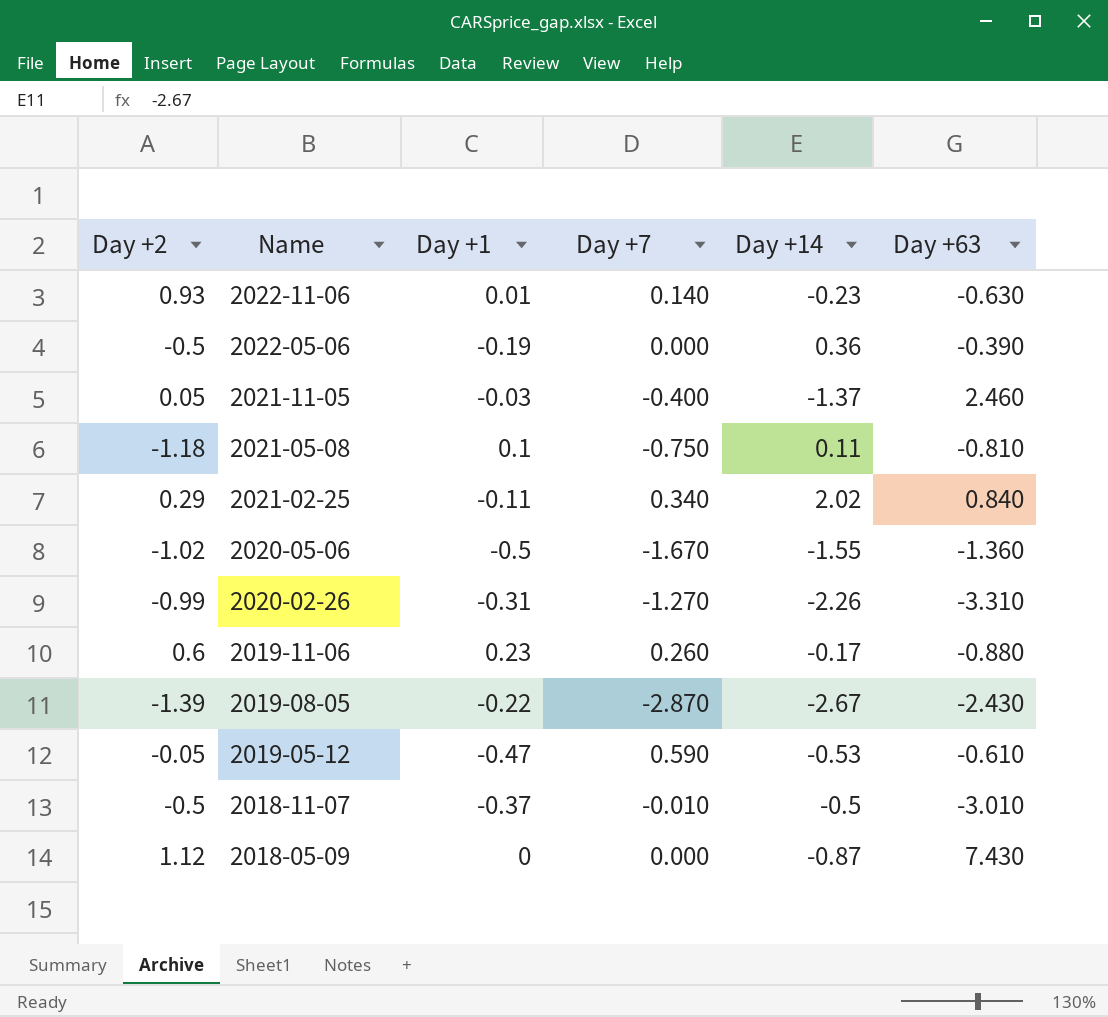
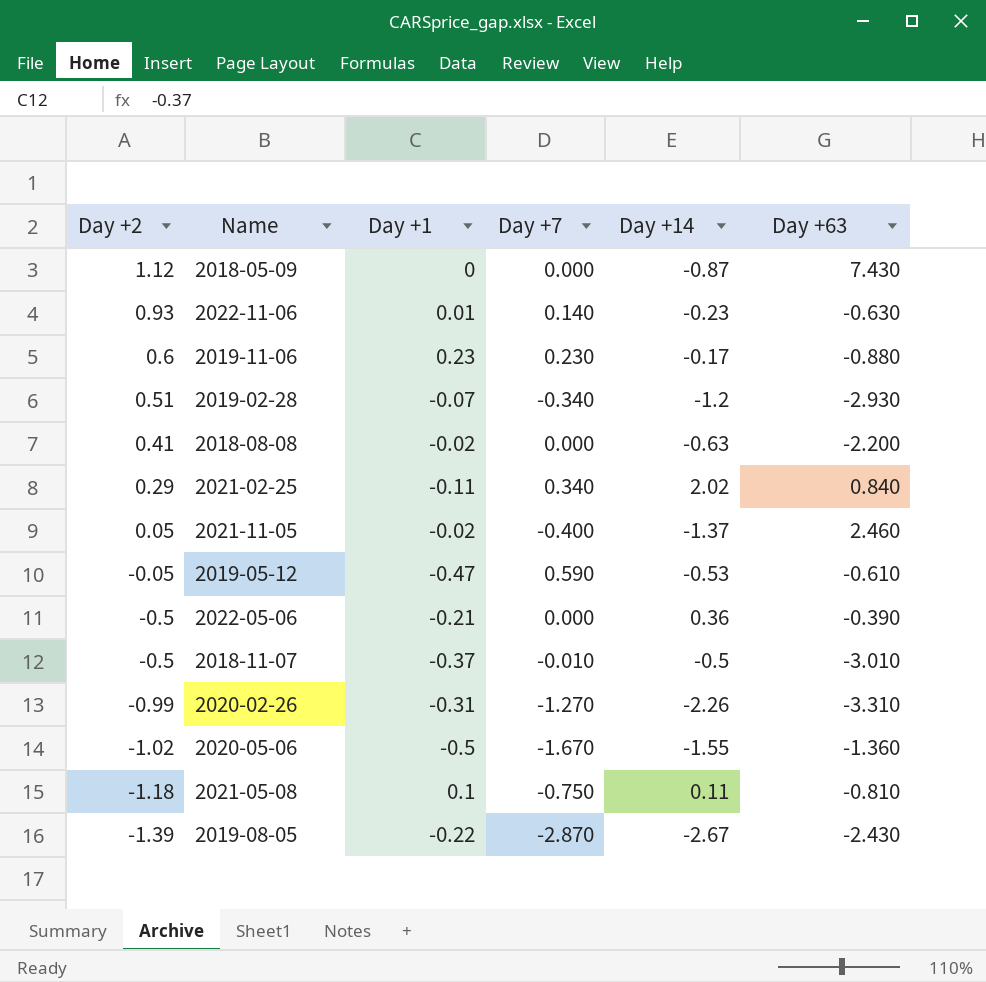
row order: Name descending -> Day +2 descending
2019-11-06 | Day +7: 0.260 -> 0.230
row 2019-02-28: none -> 0.51 | -0.07 | -0.340 | -1.2 | -2.930
row 2018-08-08: none -> 0.41 | -0.02 | 0.000 | -0.63 | -2.200
2021-11-05 | Day +1: -0.03 -> -0.02
2022-05-06 | Day +1: -0.19 -> -0.21

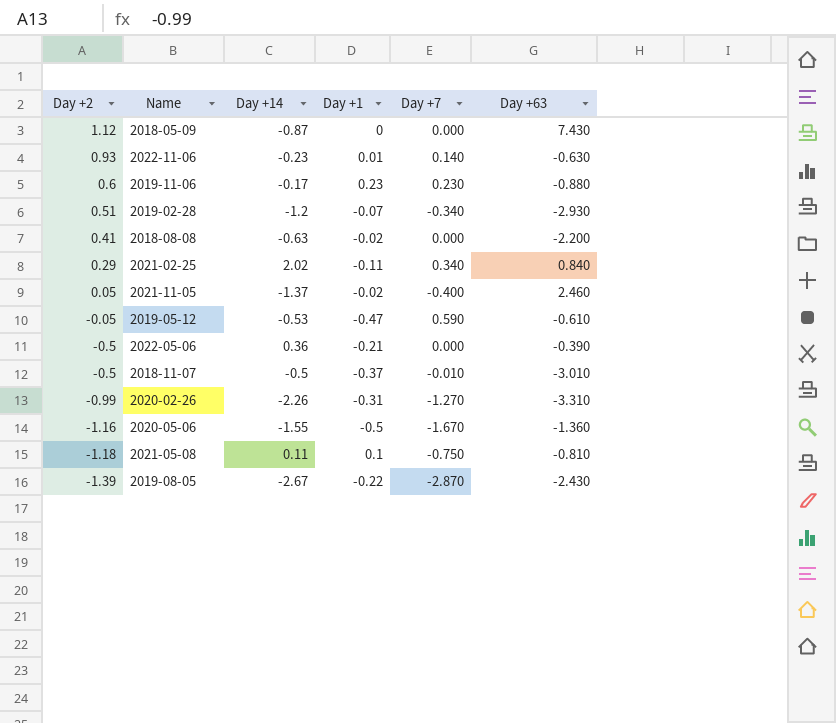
column Day +14 | position: 5 -> 3
2020-05-06 | Day +2: -1.02 -> -1.16

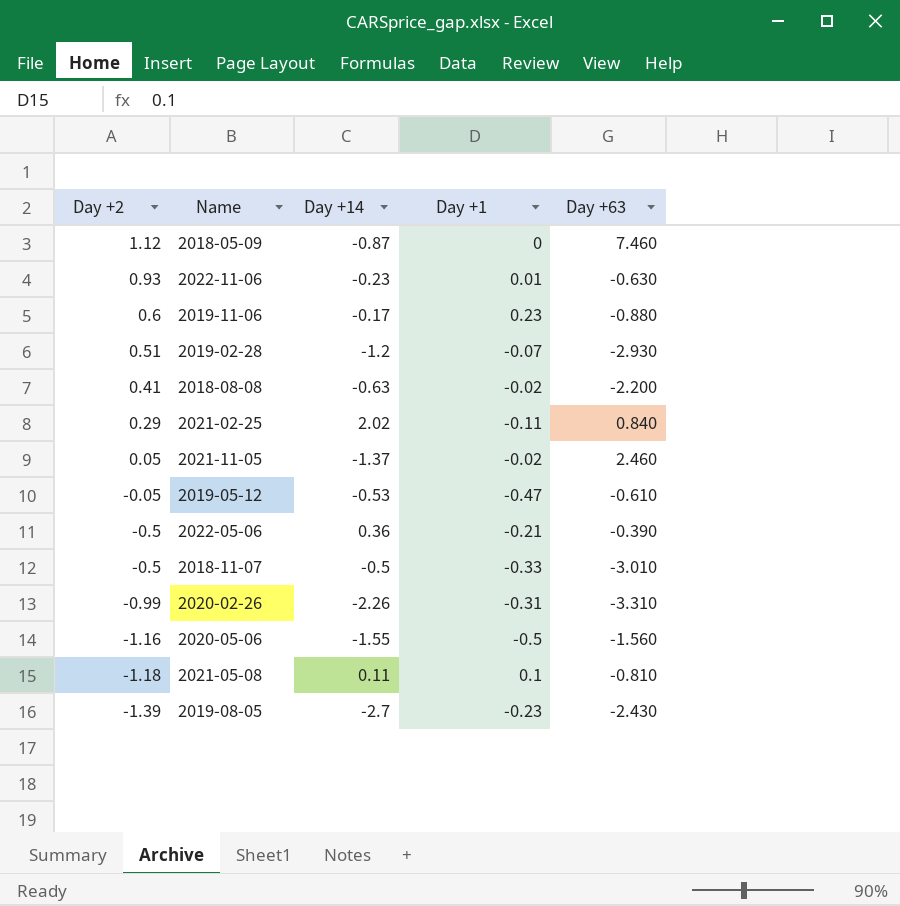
column Day +7 | position: 5 -> none
2018-05-09 | Day +63: 7.430 -> 7.460
2018-11-07 | Day +1: -0.37 -> -0.33
2020-05-06 | Day +63: -1.360 -> -1.560
2019-08-05 | Day +14: -2.67 -> -2.7
2019-08-05 | Day +1: -0.22 -> -0.23

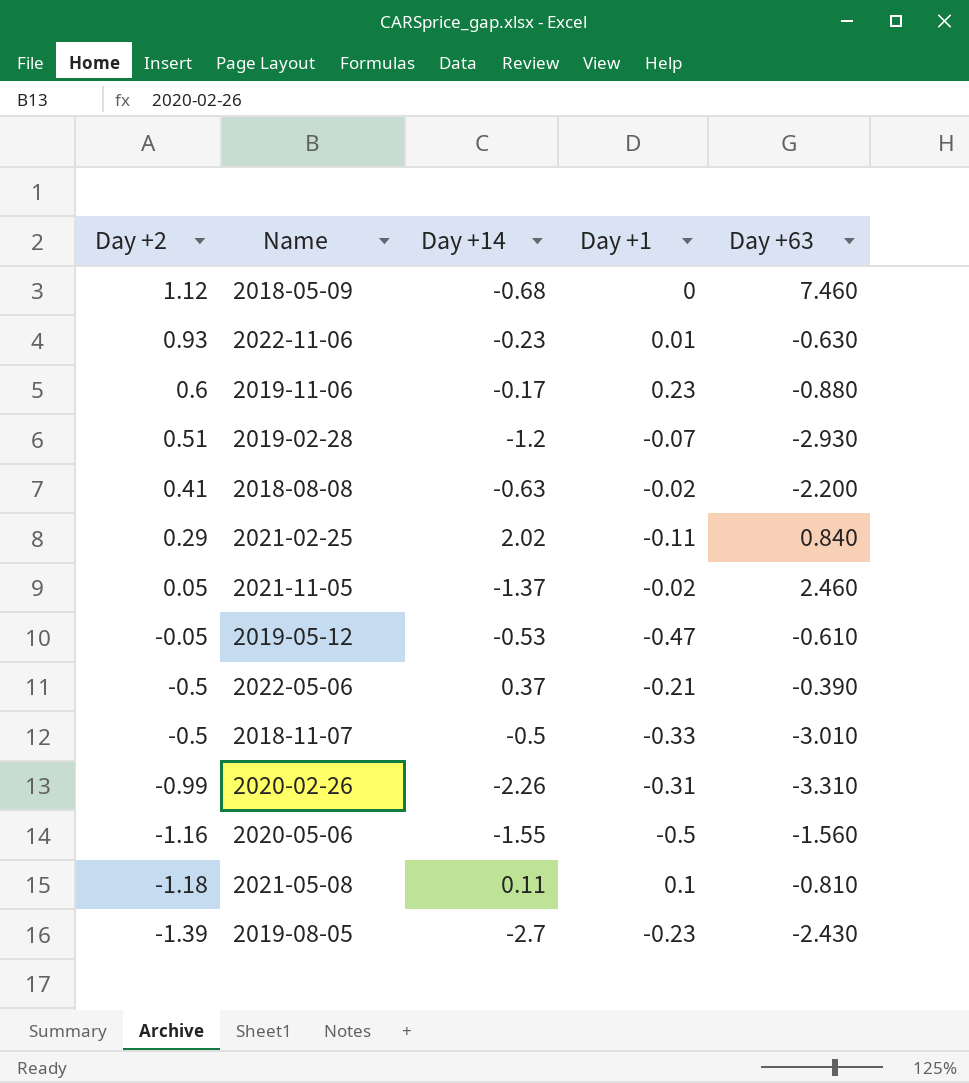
2018-05-09 | Day +14: -0.87 -> -0.68
2022-05-06 | Day +14: 0.36 -> 0.37

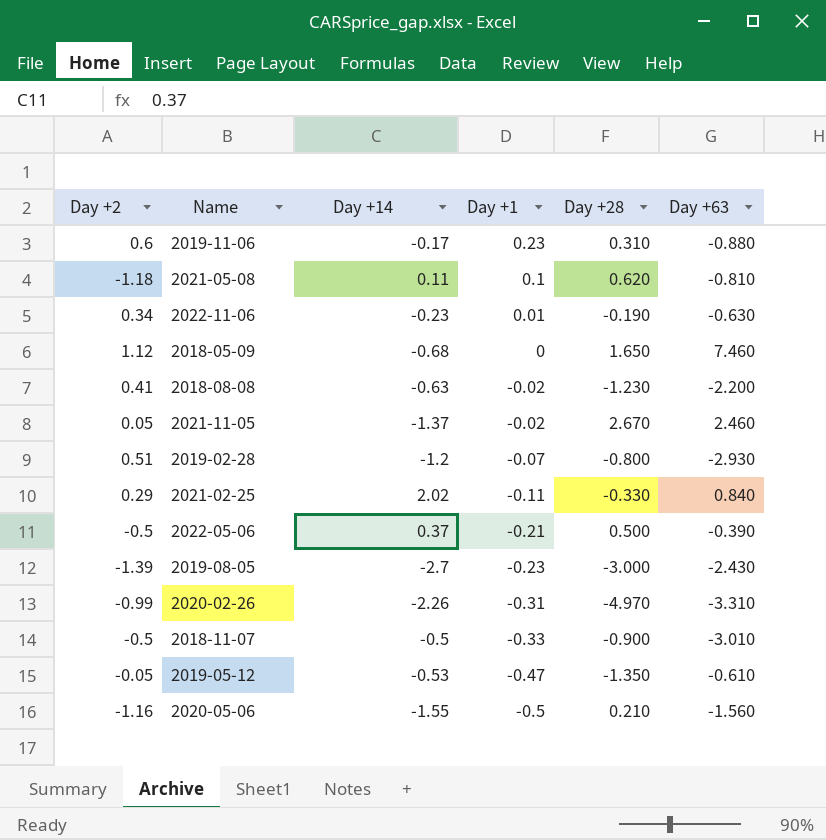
row order: Day +2 descending -> Day +1 descending
column Day +28 | position: none -> 5
2022-11-06 | Day +2: 0.93 -> 0.34

